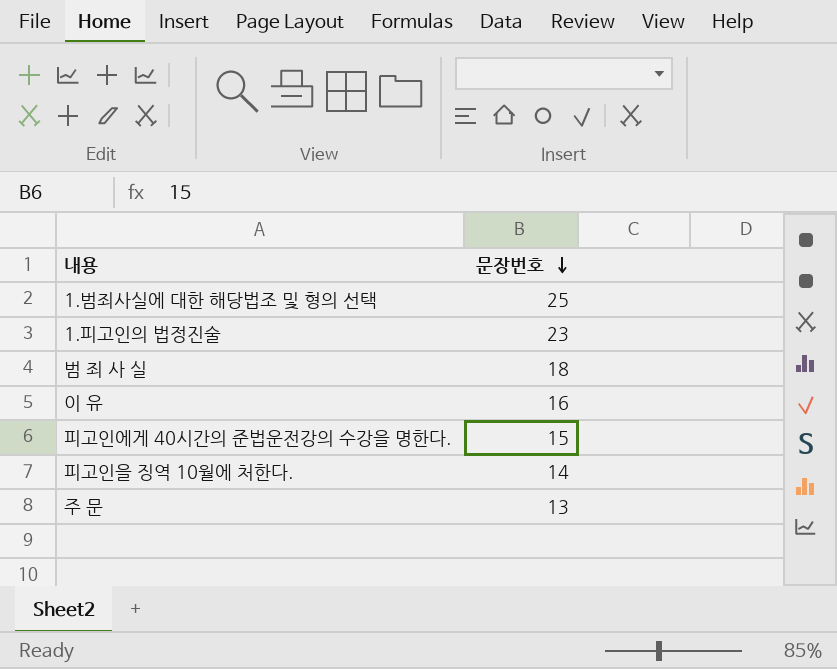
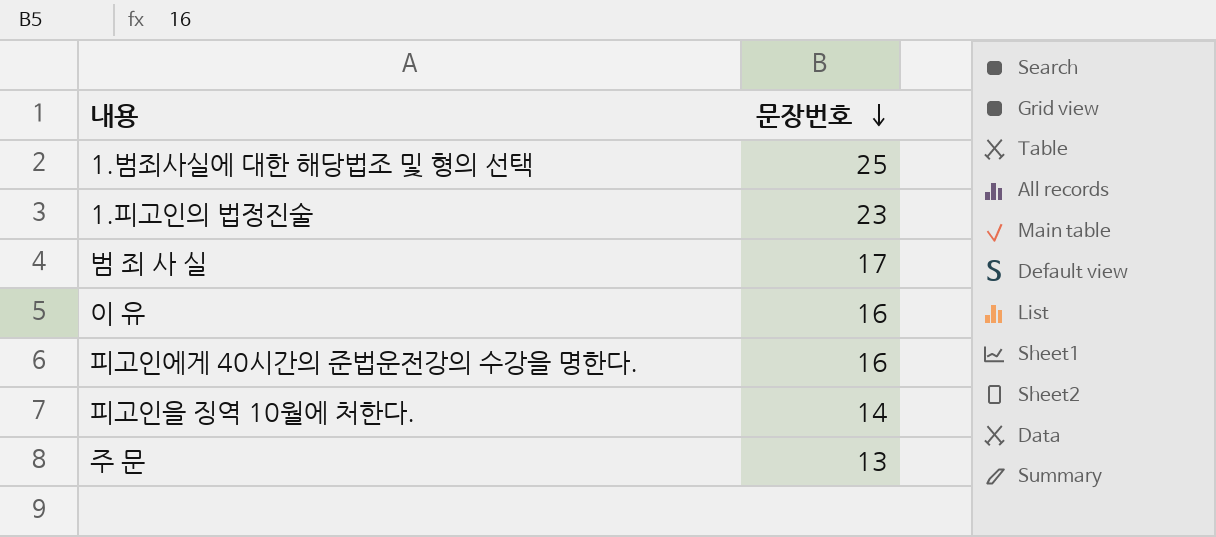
범 죄 사 실 | 문장번호: 18 -> 17
피고인에게 40시간의 준법운전강의 수강을 명한다. | 문장번호: 15 -> 16

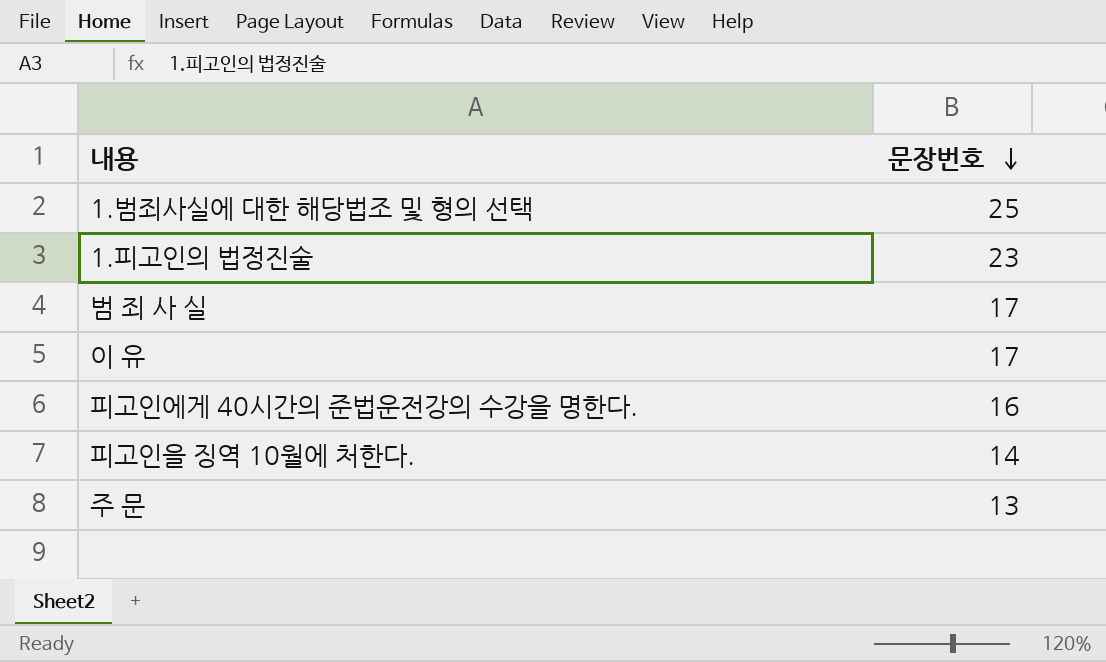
이 유 | 문장번호: 16 -> 17

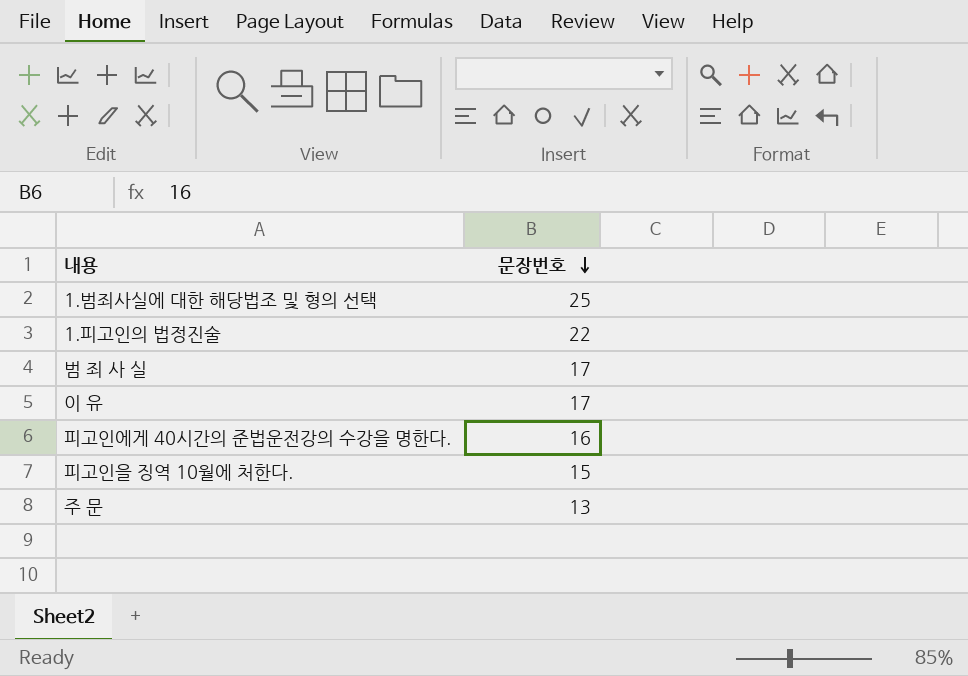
1.피고인의 법정진술 | 문장번호: 23 -> 22
피고인을 징역 10월에 처한다. | 문장번호: 14 -> 15

